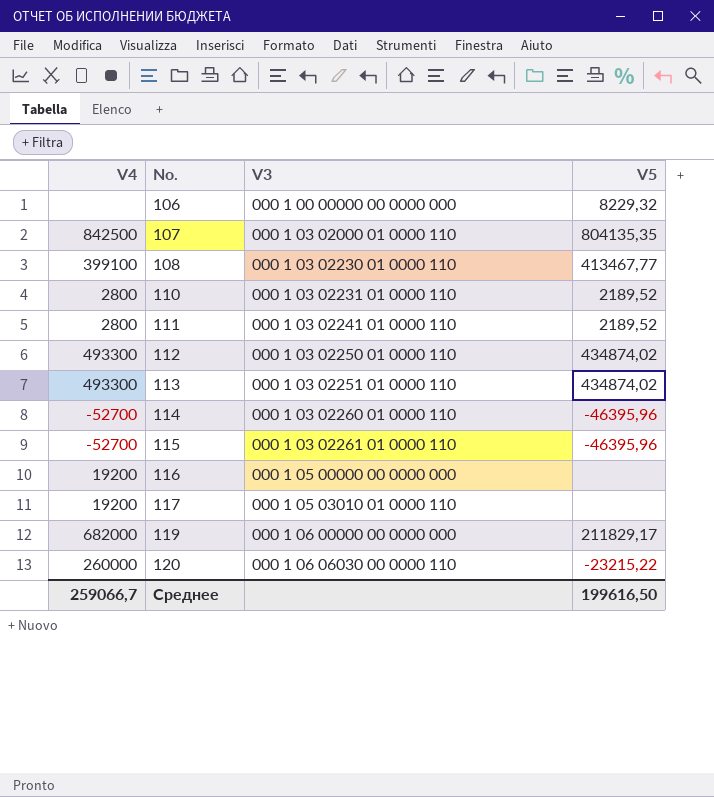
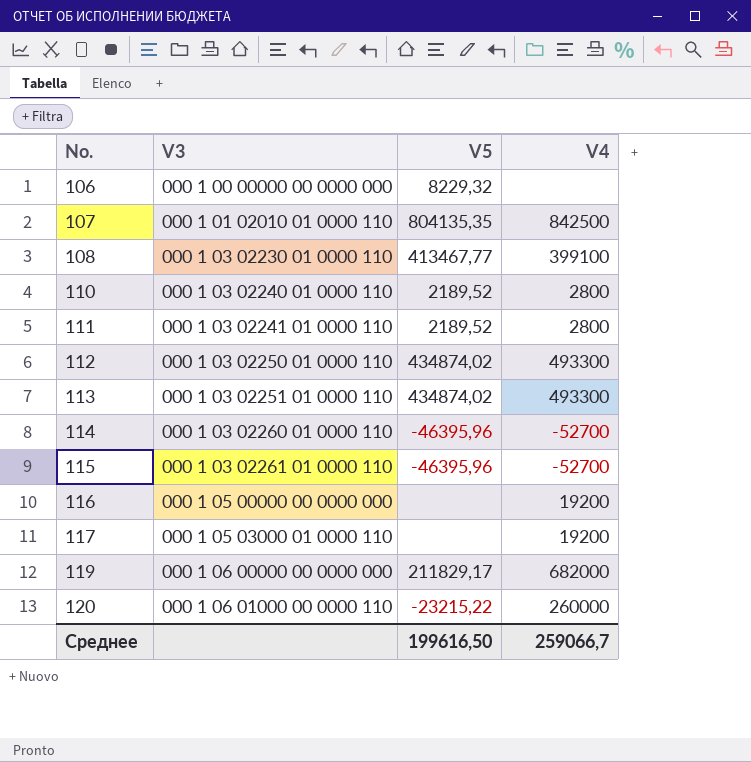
column V4 | position: 1 -> 4
107 | V3: 000 1 03 02000 01 0000 110 -> 000 1 01 02010 01 0000 110
110 | V3: 000 1 03 02231 01 0000 110 -> 000 1 03 02240 01 0000 110
117 | V3: 000 1 05 03010 01 0000 110 -> 000 1 05 03000 01 0000 110
120 | V3: 000 1 06 06030 00 0000 110 -> 000 1 06 01000 00 0000 110

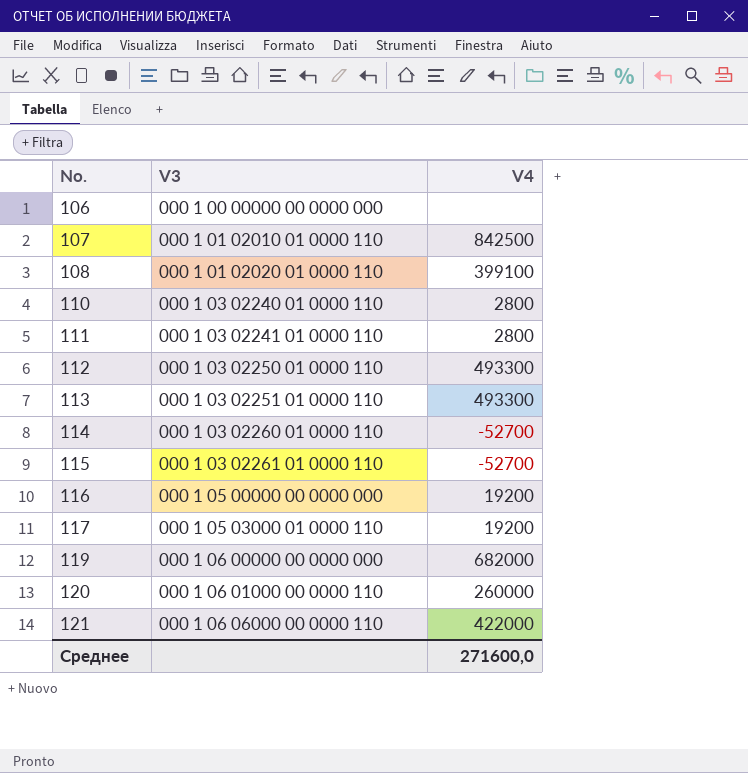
column V5 | position: 3 -> none
108 | V3: 000 1 03 02230 01 0000 110 -> 000 1 01 02020 01 0000 110
row 121: none -> 000 1 06 06000 00 0000 110 | 422000
Среднее | V4: 259066,7 -> 271600,0

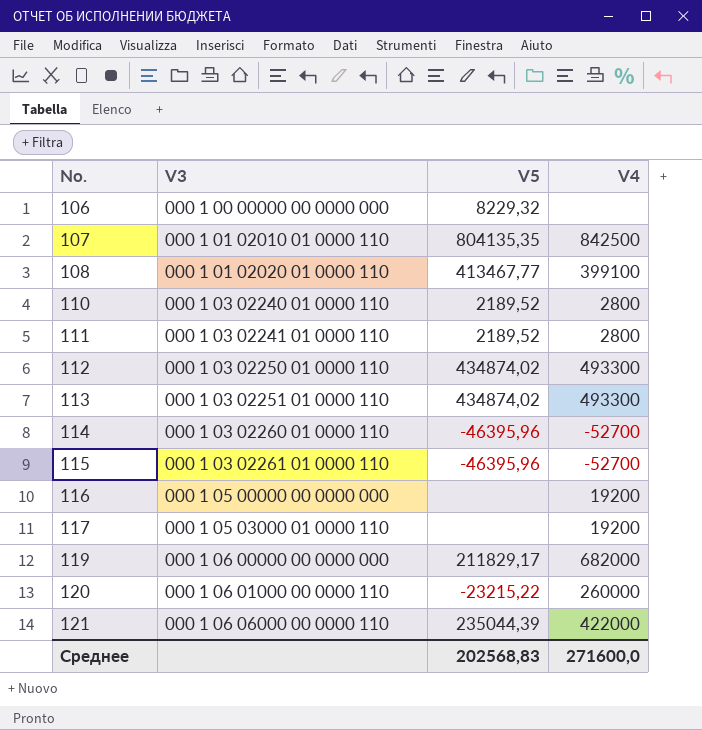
column V5 | position: none -> 3

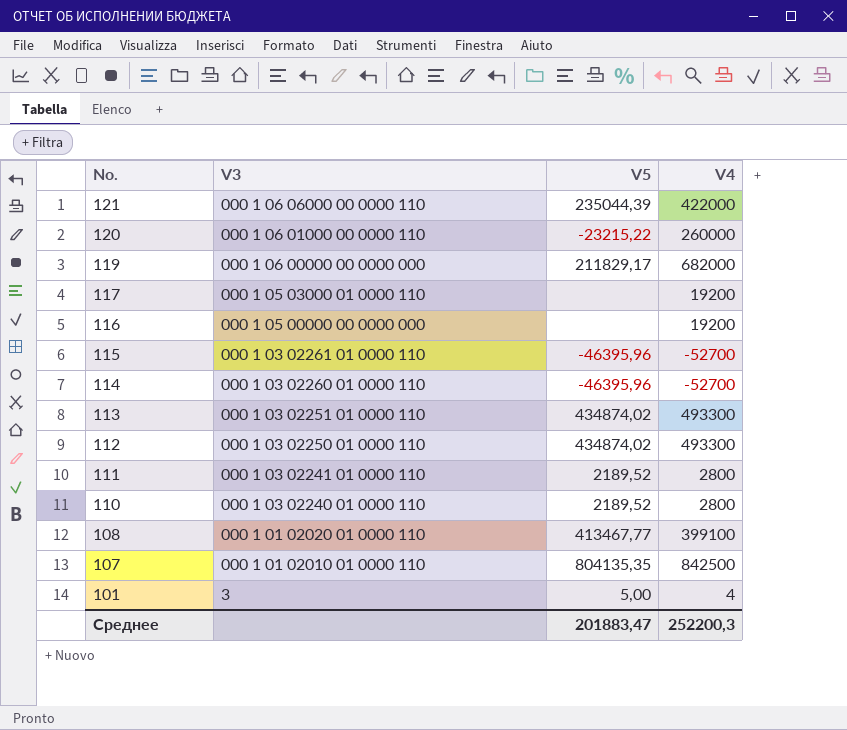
row order: No. ascending -> No. descending
row 106: 000 1 00 00000 00 0000 000 | 8229,32 | none -> none
row 101: none -> 3 | 5,00 | 4
Среднее | V5: 202568,83 -> 201883,47
Среднее | V4: 271600,0 -> 252200,3

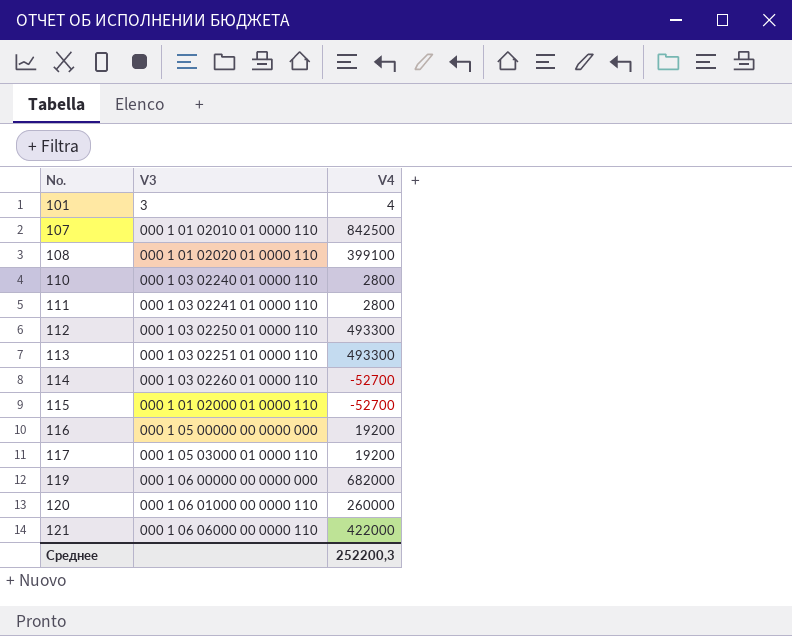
row order: No. descending -> No. ascending
column V5 | position: 3 -> none
115 | V3: 000 1 03 02261 01 0000 110 -> 000 1 01 02000 01 0000 110

